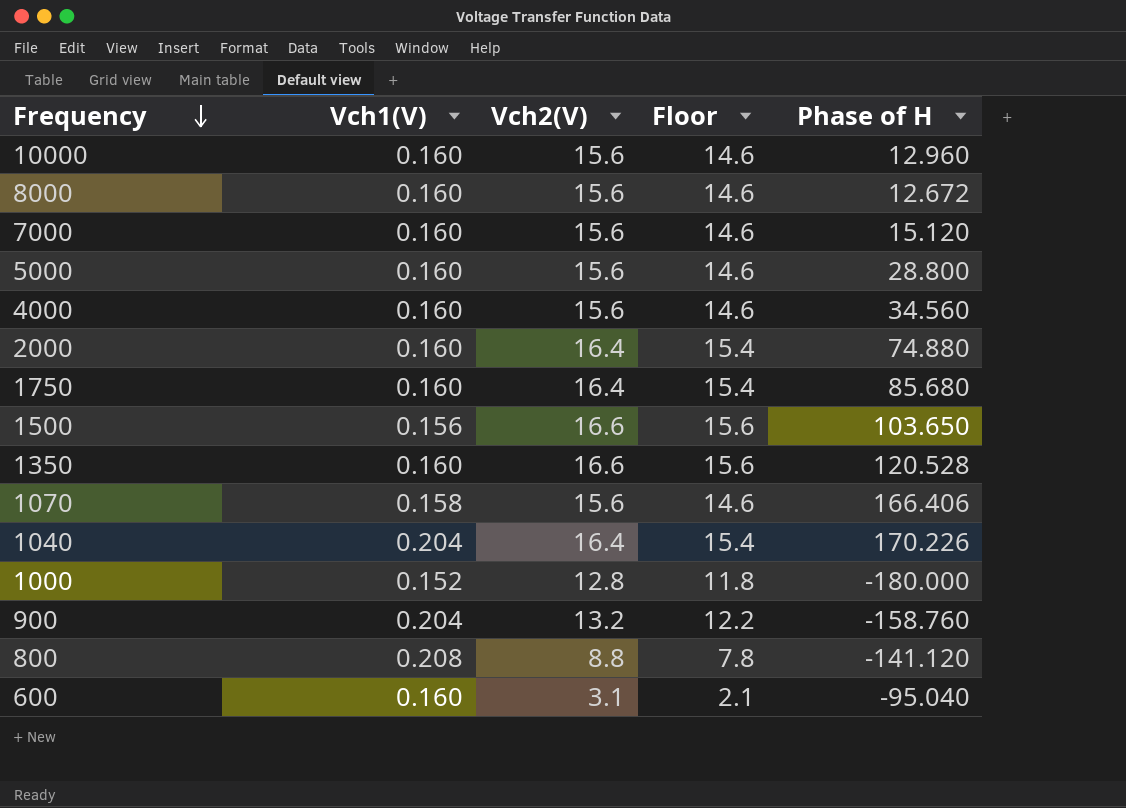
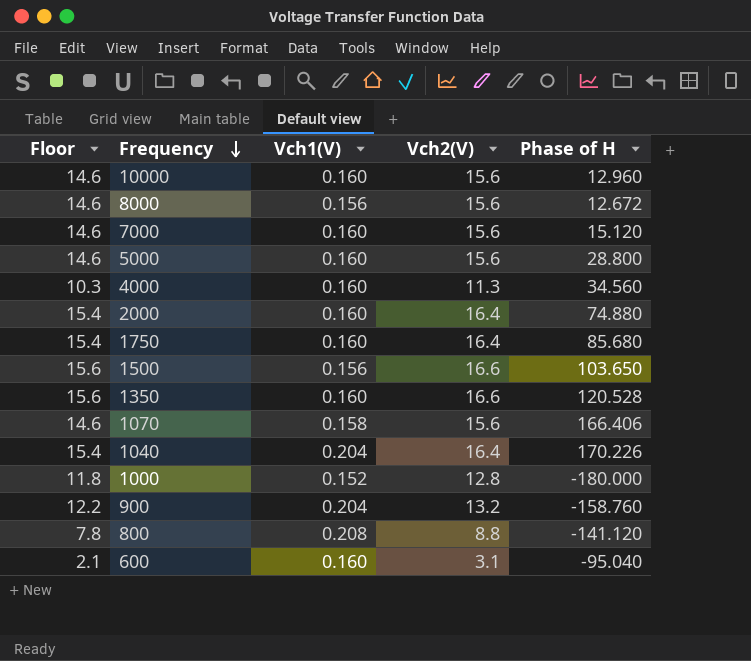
column Floor | position: 4 -> 1
8000 | Vch1(V): 0.160 -> 0.156
4000 | Floor: 14.6 -> 10.3
4000 | Vch2(V): 15.6 -> 11.3

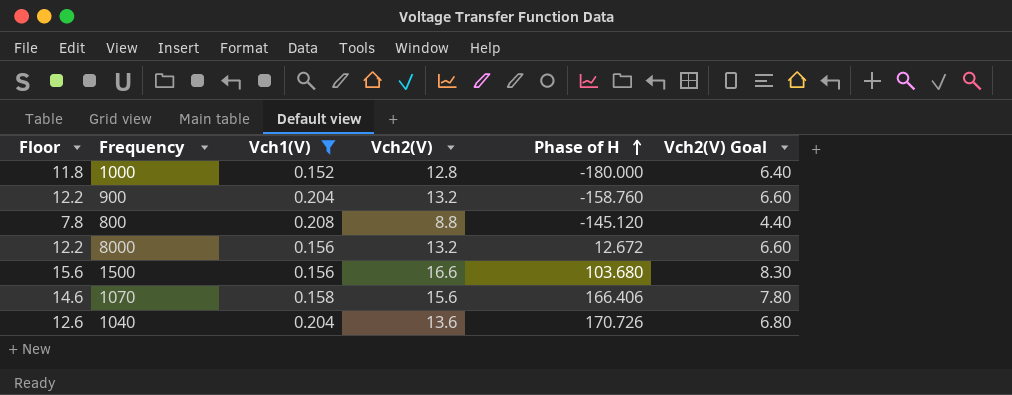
filter: none -> Vch1(V) != 0.160
row order: Frequency descending -> Phase of H ascending
column Vch2(V) Goal | formula: none -> [Vch2(V)] * 0.5
800 | Phase of H: -141.120 -> -145.120
8000 | Floor: 14.6 -> 12.2
8000 | Vch2(V): 15.6 -> 13.2
1500 | Phase of H: 103.650 -> 103.680
1040 | Floor: 15.4 -> 12.6
1040 | Vch2(V): 16.4 -> 13.6
1040 | Phase of H: 170.226 -> 170.726

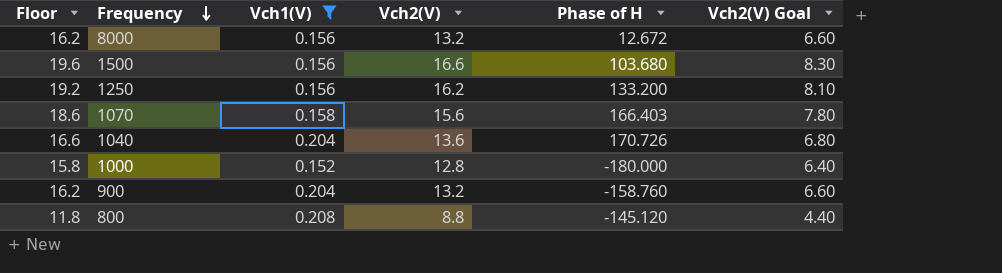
row order: Phase of H ascending -> Frequency descending
column Floor | formula: [Vch2(V)] - 1 -> [Vch2(V)] + 3
row 1250: none -> 19.2 | 0.156 | 16.2 | 133.200 | 8.10
1070 | Phase of H: 166.406 -> 166.403

